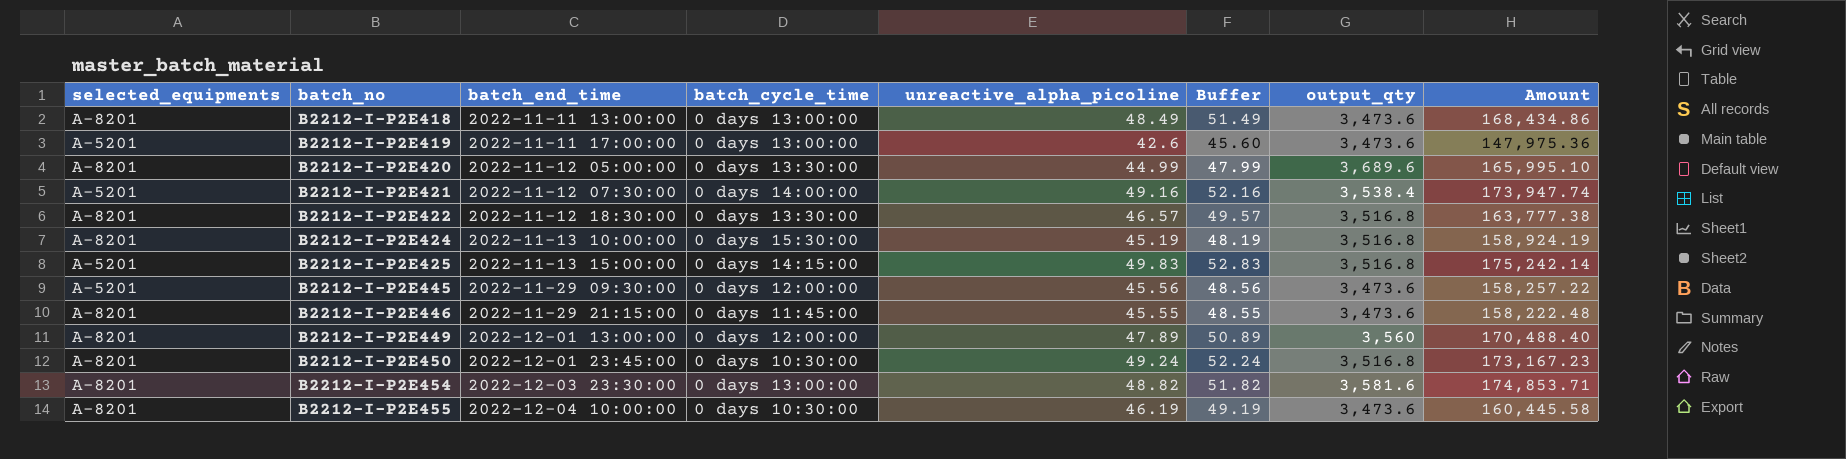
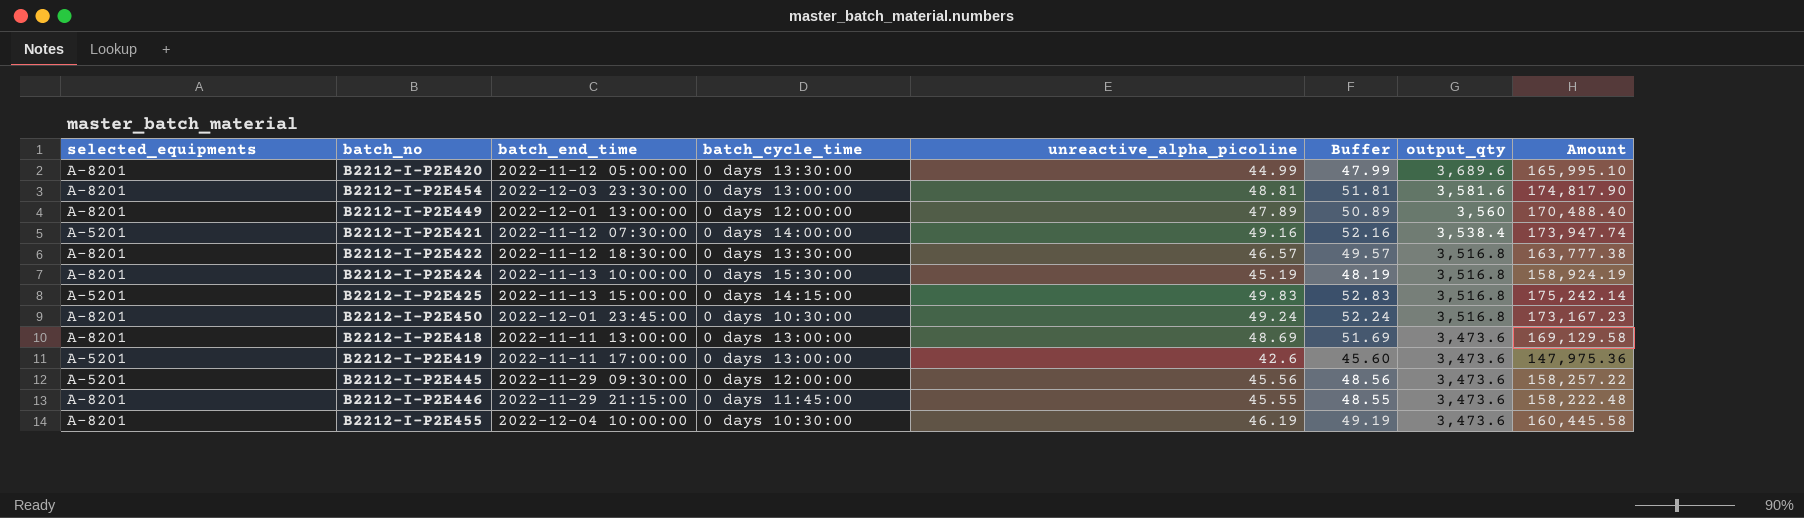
row order: batch_no ascending -> output_qty descending
B2212-I-P2E454 | unreactive_alpha_picoline: 48.82 -> 48.81
B2212-I-P2E454 | Buffer: 51.82 -> 51.81
B2212-I-P2E454 | Amount: 174,853.71 -> 174,817.90
B2212-I-P2E418 | unreactive_alpha_picoline: 48.49 -> 48.69
B2212-I-P2E418 | Buffer: 51.49 -> 51.69
B2212-I-P2E418 | Amount: 168,434.86 -> 169,129.58

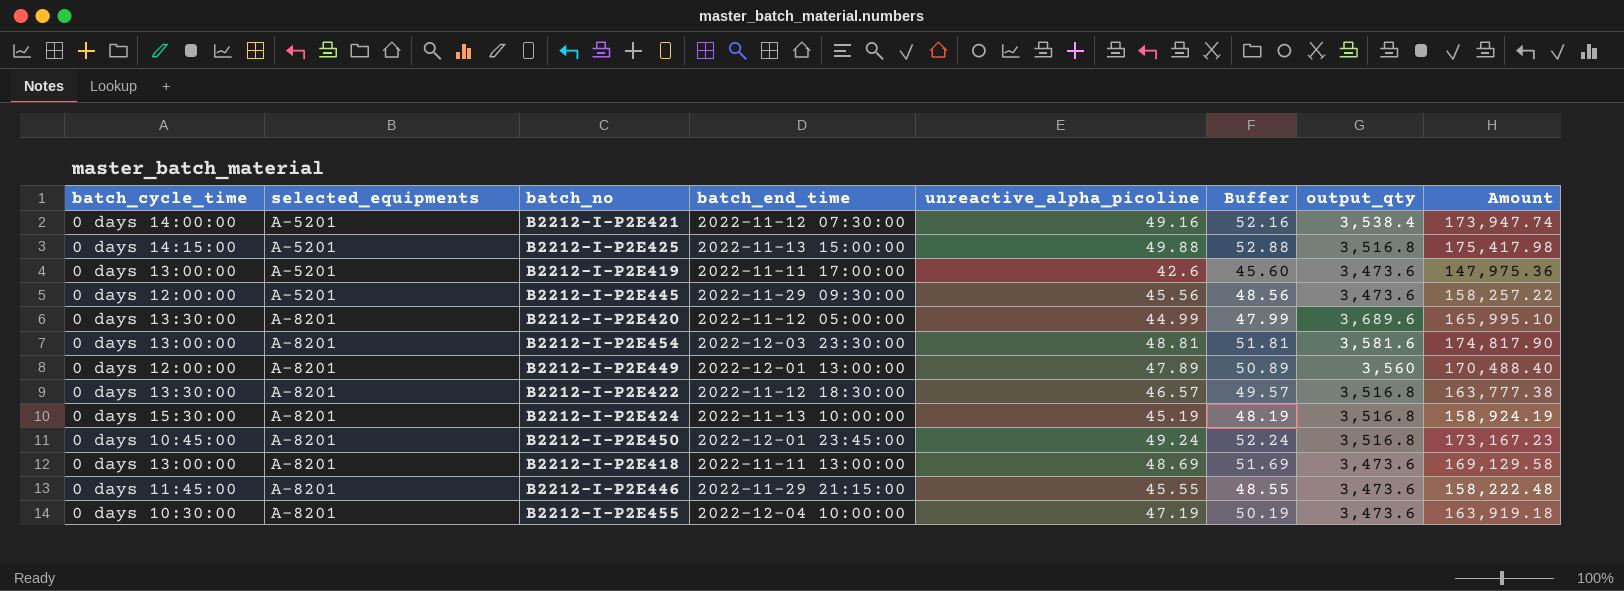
row order: output_qty descending -> selected_equipments ascending
column batch_cycle_time | position: 4 -> 1
B2212-I-P2E425 | unreactive_alpha_picoline: 49.83 -> 49.88
B2212-I-P2E425 | Buffer: 52.83 -> 52.88
B2212-I-P2E425 | Amount: 175,242.14 -> 175,417.98
B2212-I-P2E450 | batch_cycle_time: 0 days 10:30:00 -> 0 days 10:45:00
B2212-I-P2E455 | unreactive_alpha_picoline: 46.19 -> 47.19
B2212-I-P2E455 | Buffer: 49.19 -> 50.19
B2212-I-P2E455 | Amount: 160,445.58 -> 163,919.18

